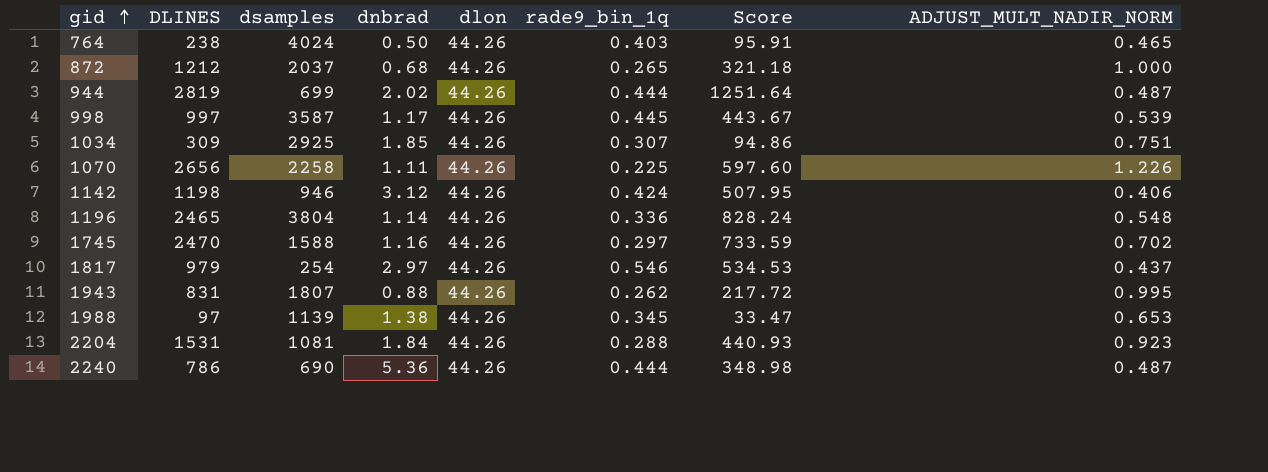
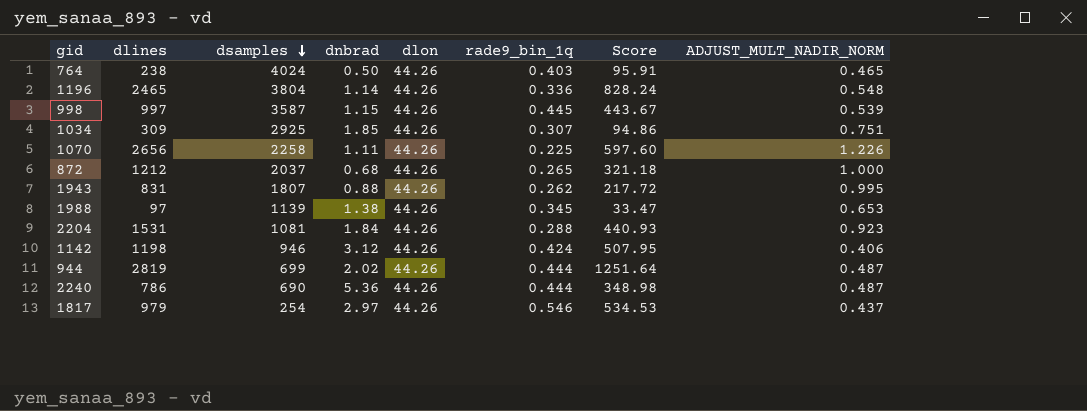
row order: gid ascending -> dsamples descending
column name: DLINES -> dlines
row 1745: 2470 | 1588 | 1.16 | 44.26 | 0.297 | 733.59 | 0.702 -> none
998 | dnbrad: 1.17 -> 1.15

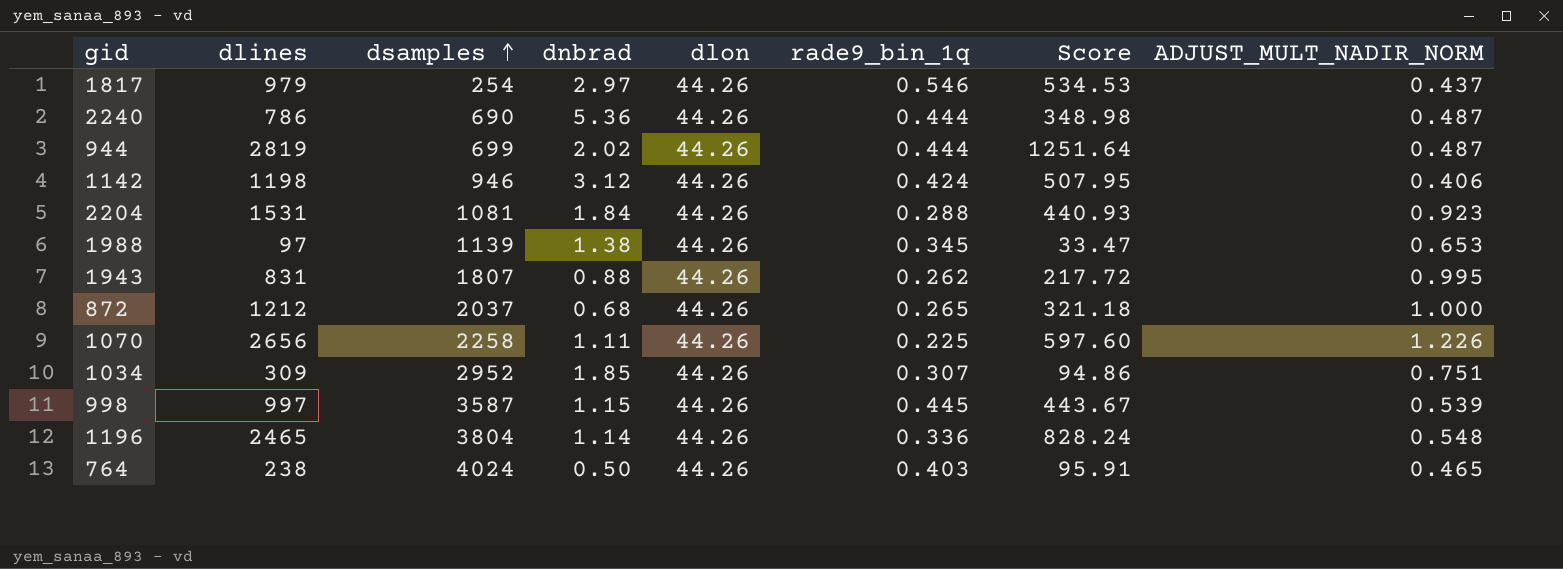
row order: dsamples descending -> dsamples ascending
1034 | dsamples: 2925 -> 2952

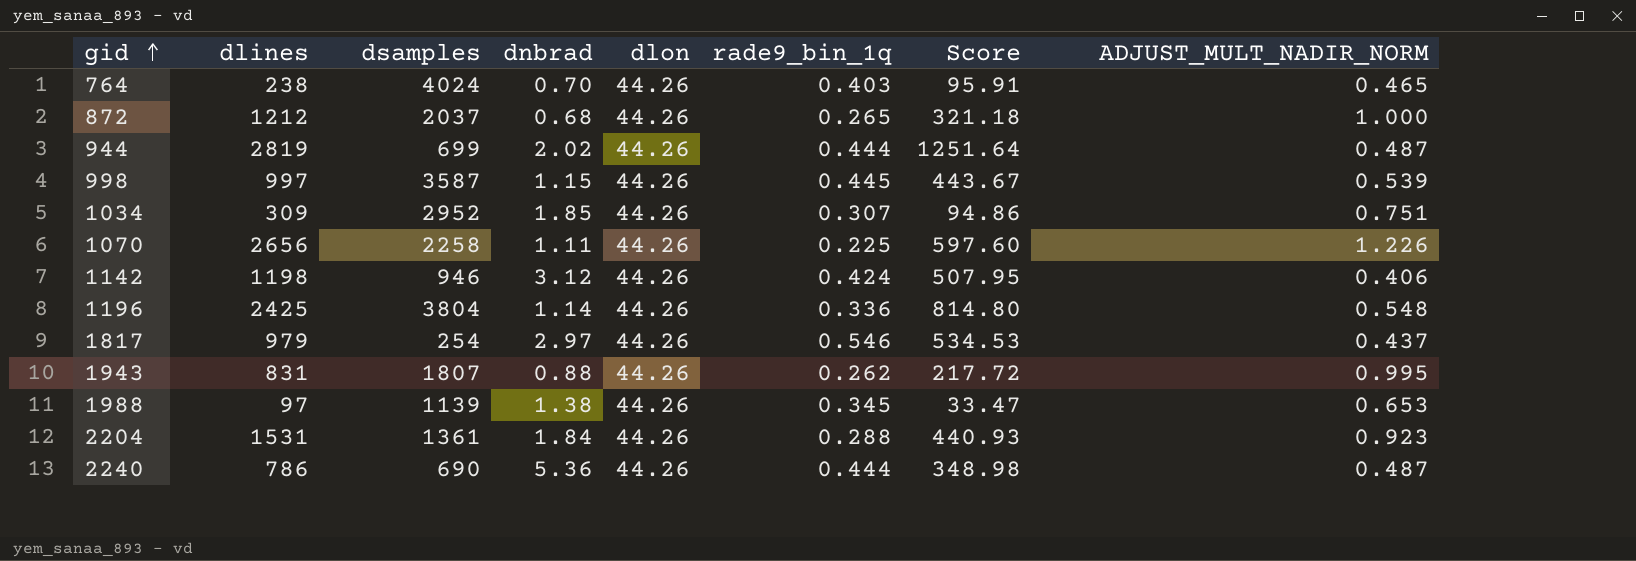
row order: dsamples ascending -> gid ascending
764 | dnbrad: 0.50 -> 0.70
1196 | dlines: 2465 -> 2425
1196 | Score: 828.24 -> 814.80
2204 | dsamples: 1081 -> 1361

